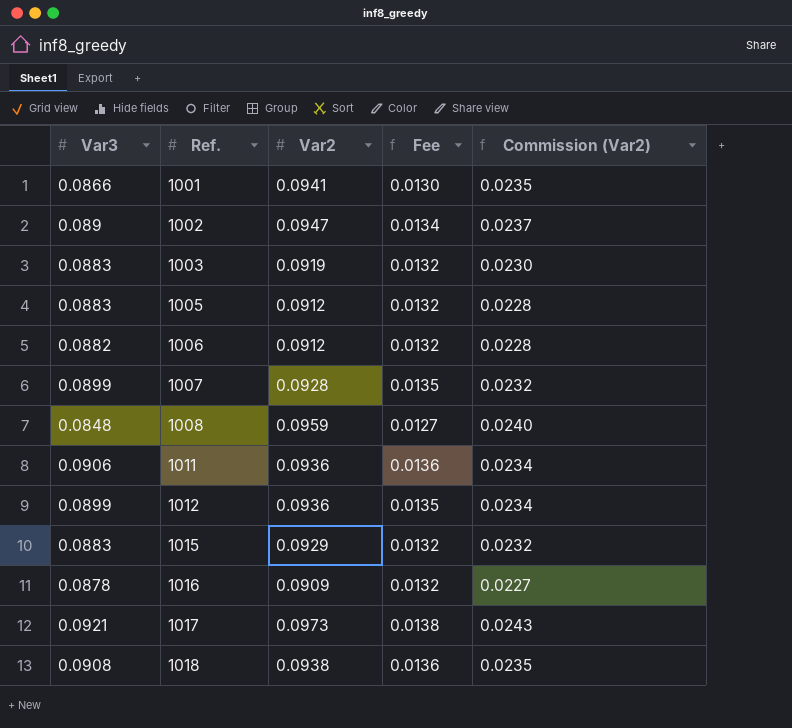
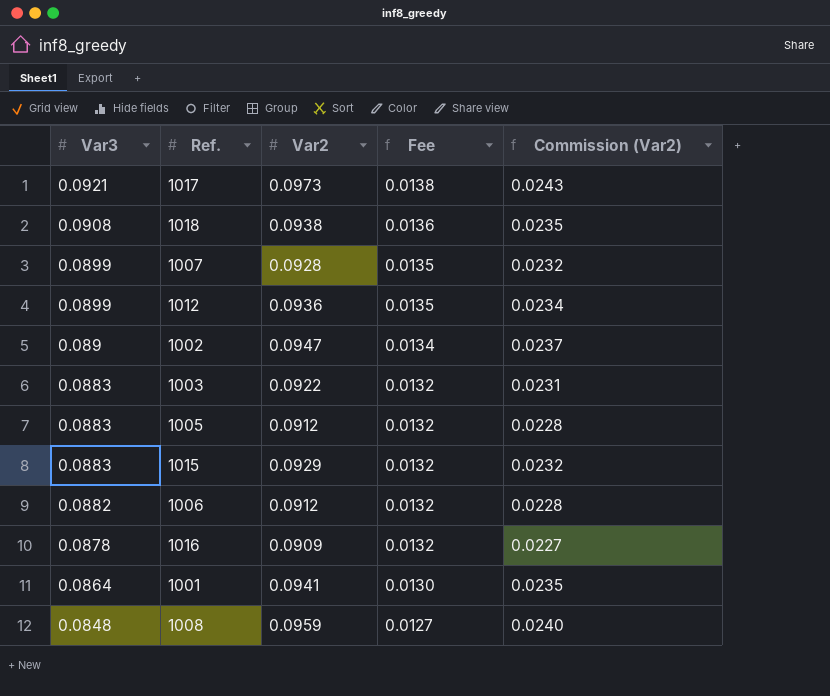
row order: Ref. ascending -> Var3 descending
row 1011: 0.0906 | 0.0936 | 0.0136 | 0.0234 -> none
1003 | Var2: 0.0919 -> 0.0922
1003 | Commission (Var2): 0.0230 -> 0.0231
1001 | Var3: 0.0866 -> 0.0864

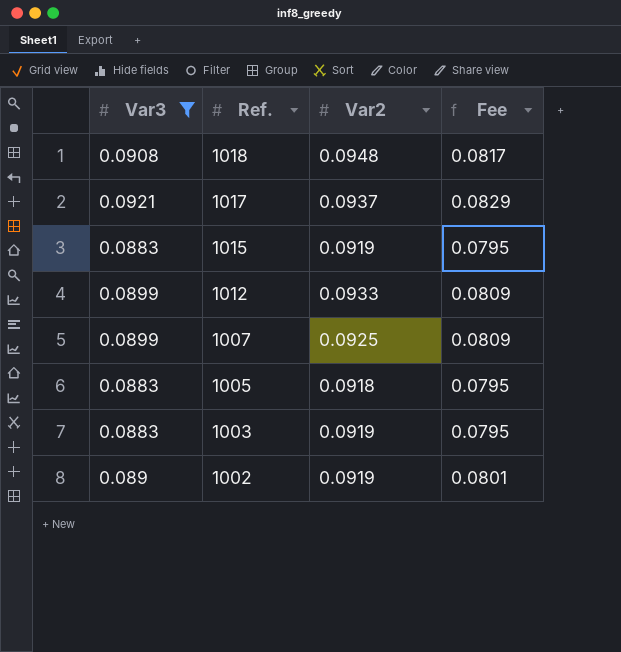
filter: none -> Var3 >= 0.0883
row order: Var3 descending -> Ref. descending
column Commission (Var2) | formula: [Var2] * 0.25 -> none
column Fee | formula: [Var3] * 0.15 -> [Var3] * 0.9
1018 | Var2: 0.0938 -> 0.0948
1017 | Var2: 0.0973 -> 0.0937
1015 | Var2: 0.0929 -> 0.0919
1012 | Var2: 0.0936 -> 0.0933
1007 | Var2: 0.0928 -> 0.0925
1005 | Var2: 0.0912 -> 0.0918
1003 | Var2: 0.0922 -> 0.0919
1002 | Var2: 0.0947 -> 0.0919

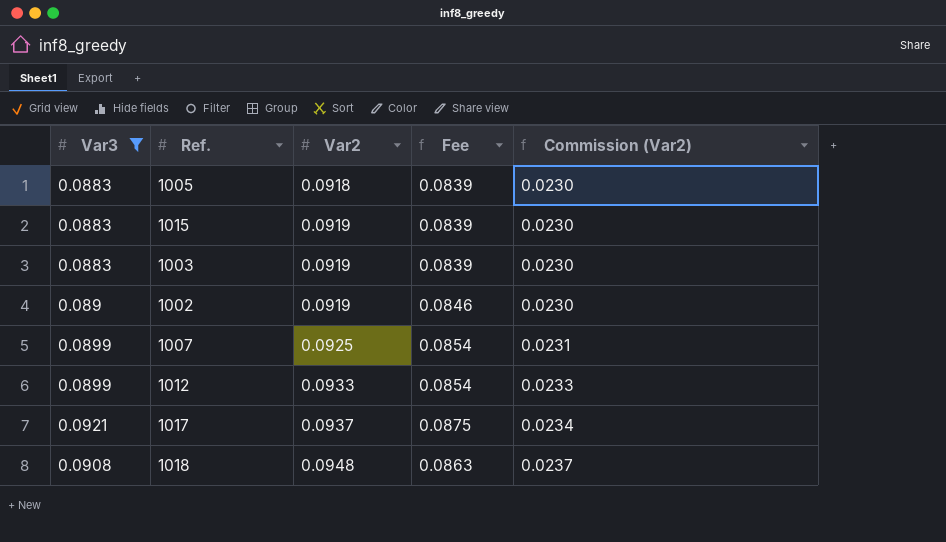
row order: Ref. descending -> Var2 ascending
column Fee | formula: [Var3] * 0.9 -> [Var3] * 0.95
column Commission (Var2) | formula: none -> [Var2] * 0.25

